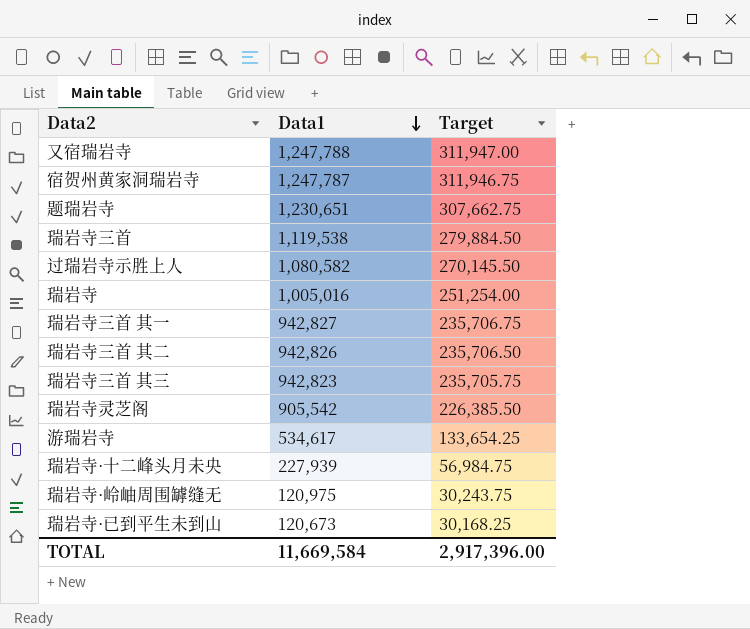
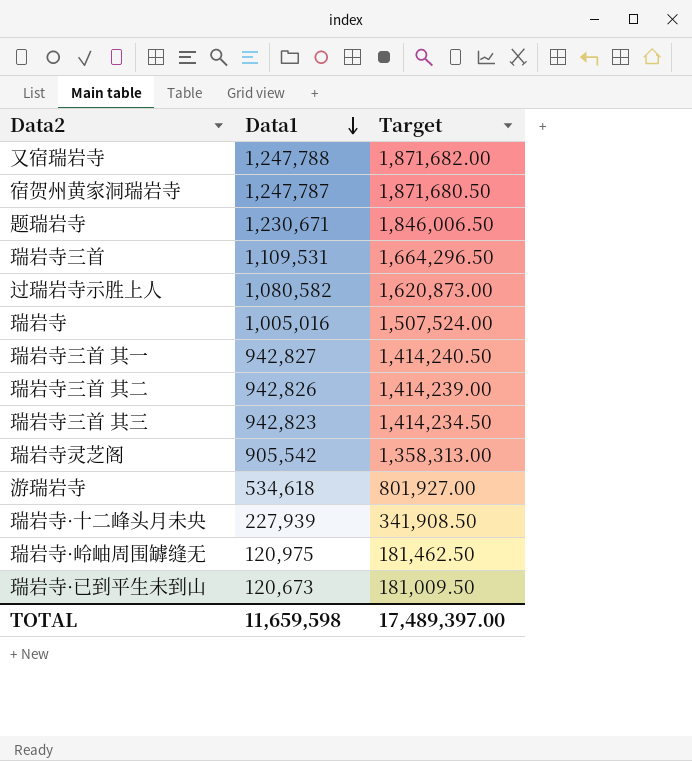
column Target | formula: [Data1] * 0.25 -> [Data1] * 1.5
题瑞岩寺 | Data1: 1,230,651 -> 1,230,671
瑞岩寺三首 | Data1: 1,119,538 -> 1,109,531
游瑞岩寺 | Data1: 534,617 -> 534,618
TOTAL | Data1: 11,669,584 -> 11,659,598
TOTAL | Target: 2,917,396.00 -> 17,489,397.00

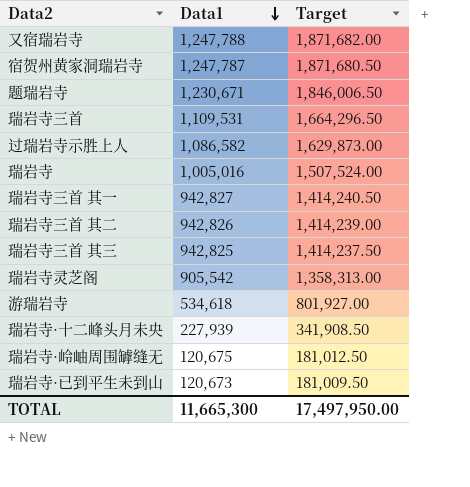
过瑞岩寺示胜上人 | Data1: 1,080,582 -> 1,086,582
过瑞岩寺示胜上人 | Target: 1,620,873.00 -> 1,629,873.00
瑞岩寺三首 其三 | Data1: 942,823 -> 942,825
瑞岩寺三首 其三 | Target: 1,414,234.50 -> 1,414,237.50
瑞岩寺·岭岫周围罅缝无 | Data1: 120,975 -> 120,675
瑞岩寺·岭岫周围罅缝无 | Target: 181,462.50 -> 181,012.50
TOTAL | Data1: 11,659,598 -> 11,665,300
TOTAL | Target: 17,489,397.00 -> 17,497,950.00

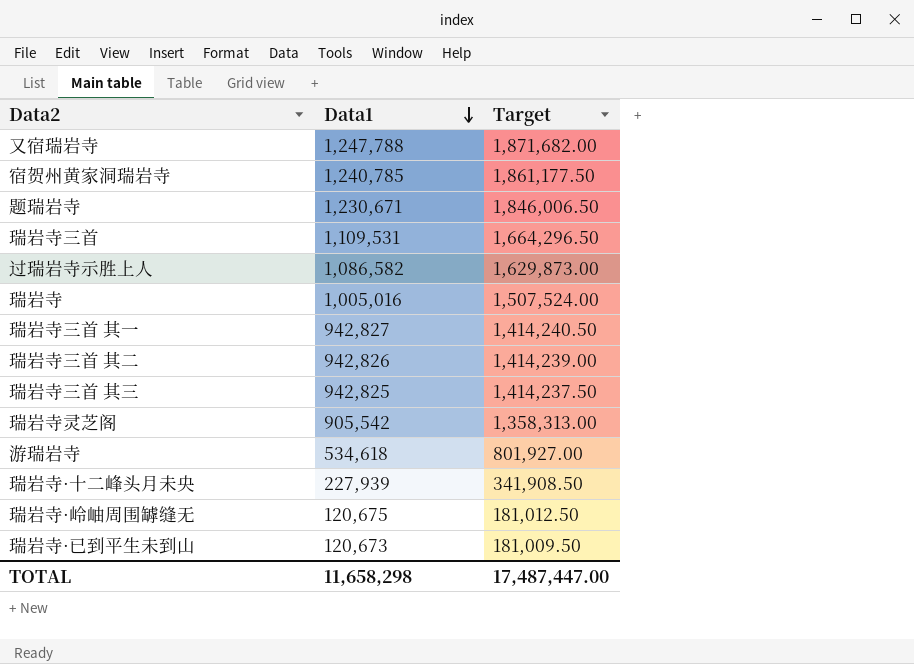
宿贺州黄家洞瑞岩寺 | Data1: 1,247,787 -> 1,240,785
宿贺州黄家洞瑞岩寺 | Target: 1,871,680.50 -> 1,861,177.50
TOTAL | Data1: 11,665,300 -> 11,658,298
TOTAL | Target: 17,497,950.00 -> 17,487,447.00

